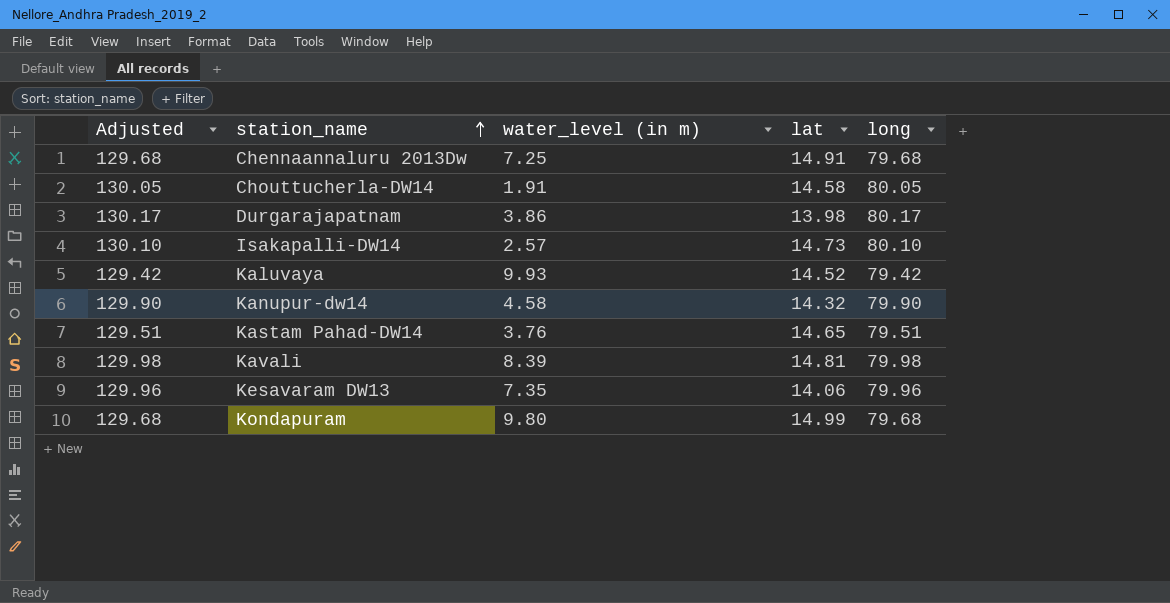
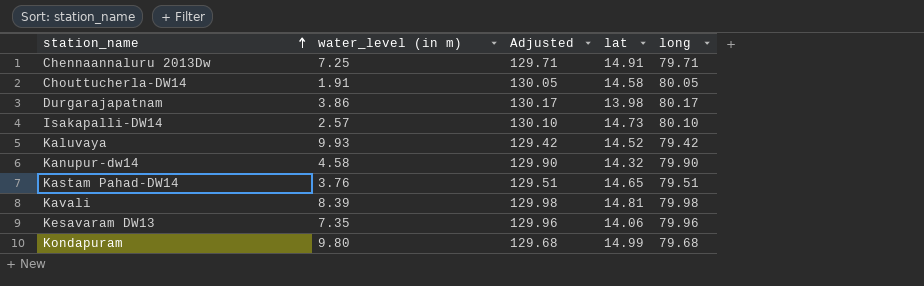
column Adjusted | position: 1 -> 3
Chennaannaluru 2013Dw | Adjusted: 129.68 -> 129.71
Chennaannaluru 2013Dw | long: 79.68 -> 79.71

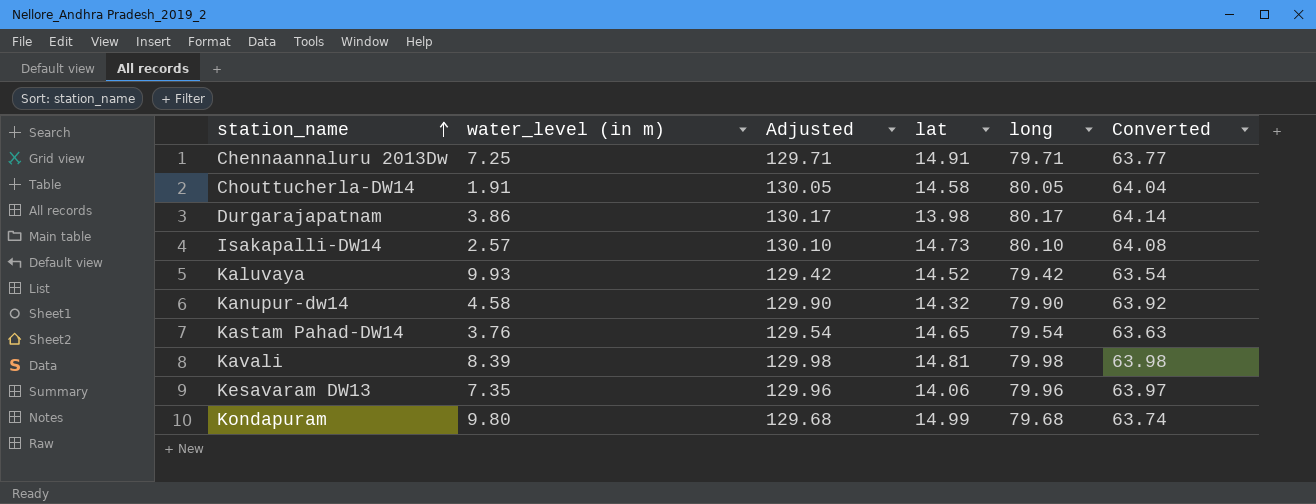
column Converted | formula: none -> [long] * 0.8
Kastam Pahad-DW14 | Adjusted: 129.51 -> 129.54
Kastam Pahad-DW14 | long: 79.51 -> 79.54

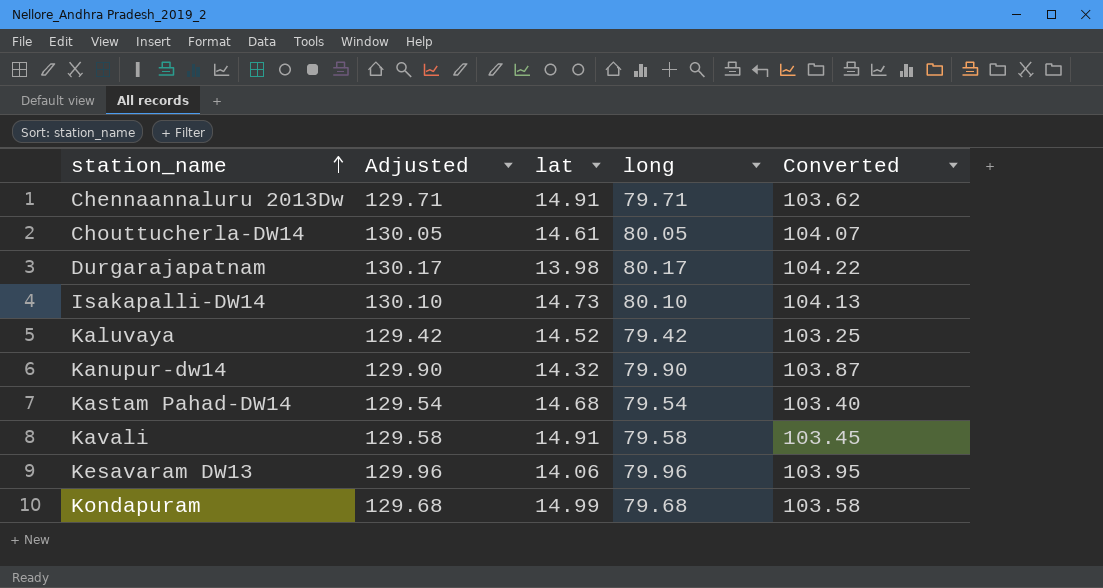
column water_level (in m) | position: 2 -> none
column Converted | formula: [long] * 0.8 -> [long] * 1.3
Chouttucherla-DW14 | lat: 14.58 -> 14.61
Kastam Pahad-DW14 | lat: 14.65 -> 14.68
Kavali | Adjusted: 129.98 -> 129.58
Kavali | lat: 14.81 -> 14.91
Kavali | long: 79.98 -> 79.58

